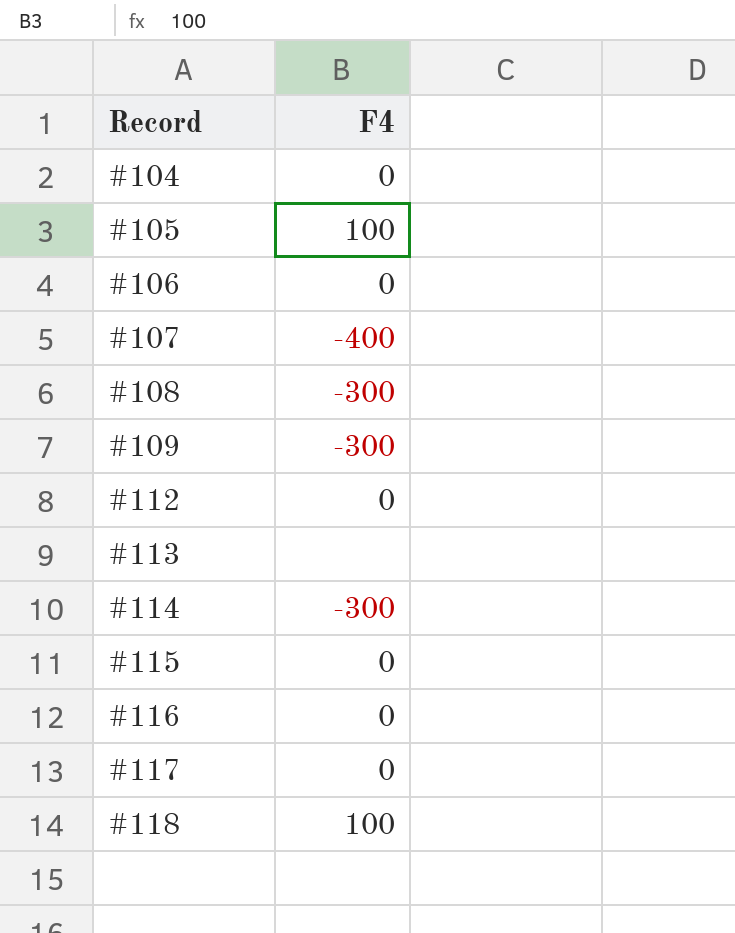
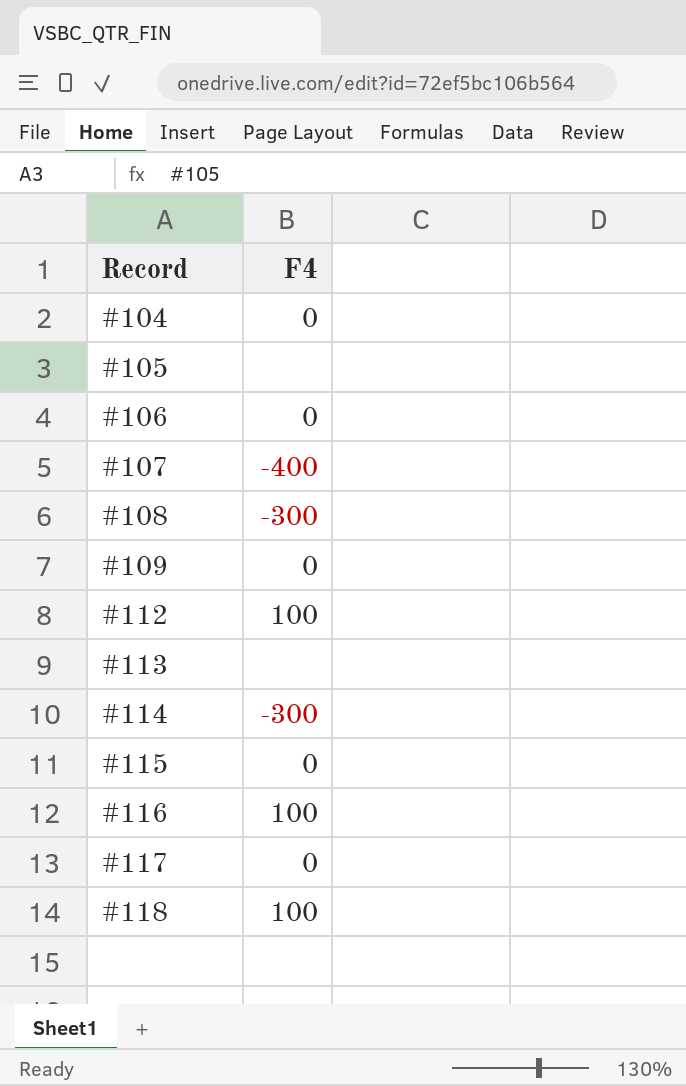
#105 | F4: 100 -> none
#109 | F4: -300 -> 0
#112 | F4: 0 -> 100
#116 | F4: 0 -> 100

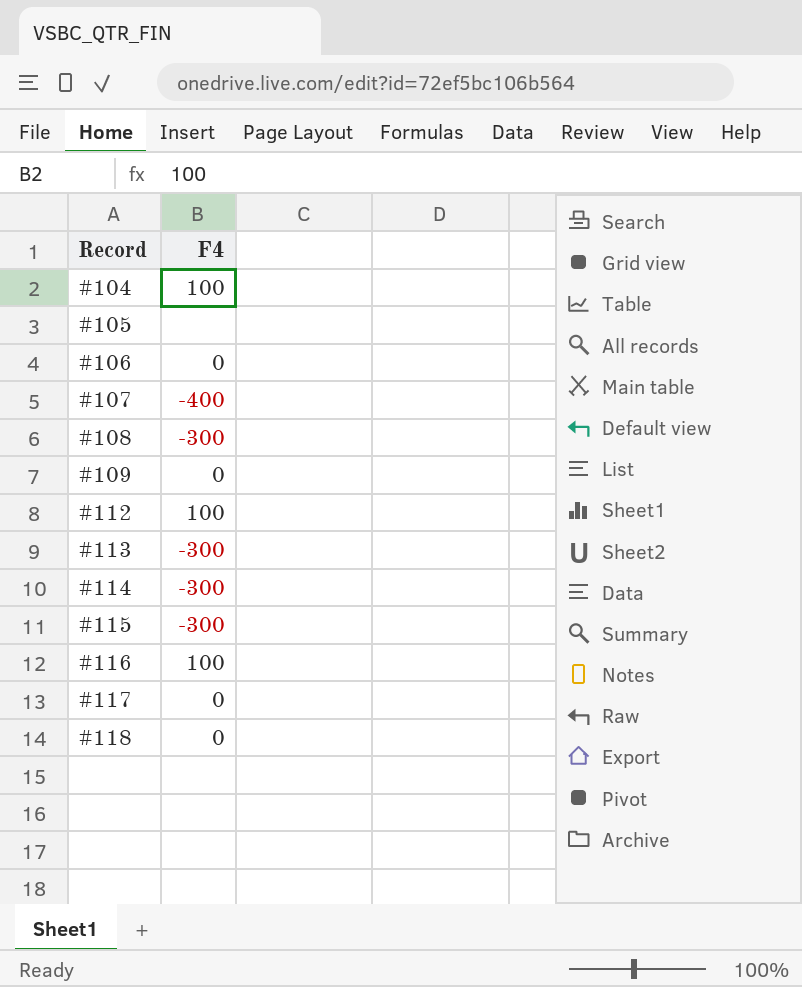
#104 | F4: 0 -> 100
#113 | F4: none -> -300
#115 | F4: 0 -> -300
#118 | F4: 100 -> 0

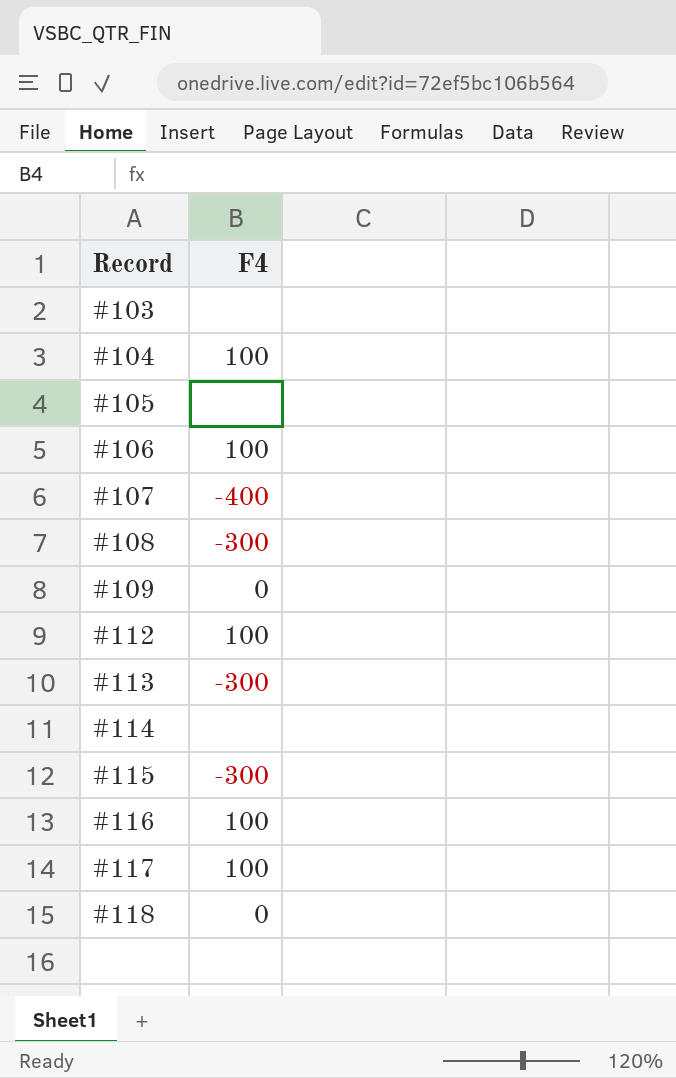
row #103: none -> none
#106 | F4: 0 -> 100
#114 | F4: -300 -> none
#117 | F4: 0 -> 100

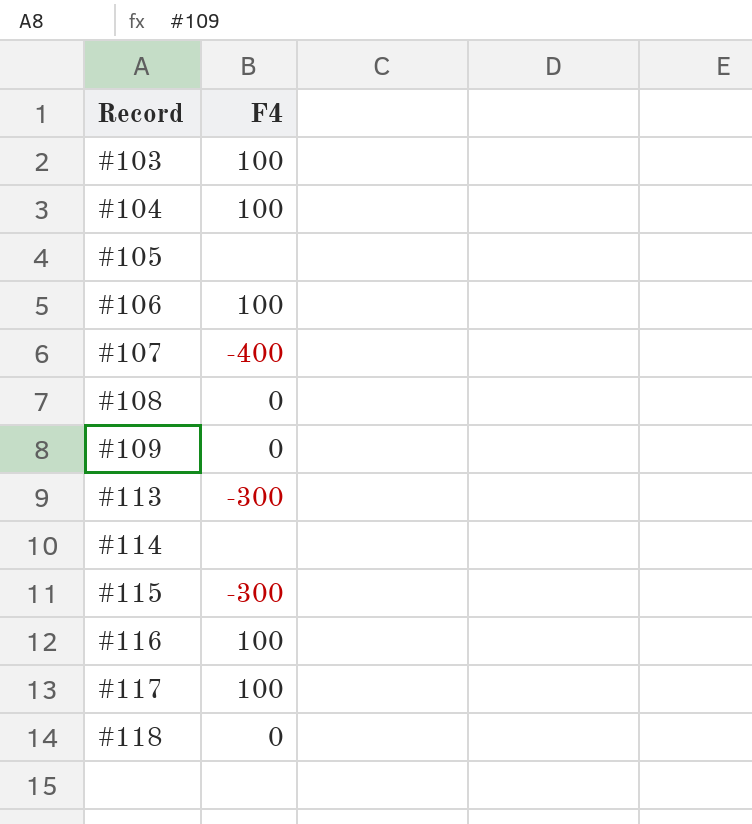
row #112: 100 -> none
#103 | F4: none -> 100
#108 | F4: -300 -> 0

